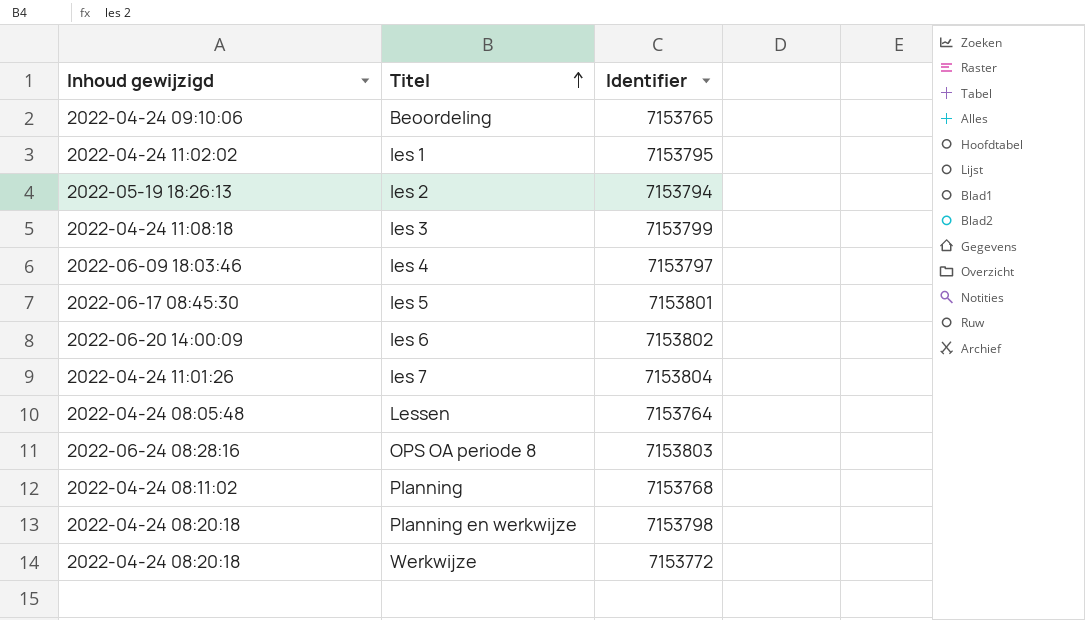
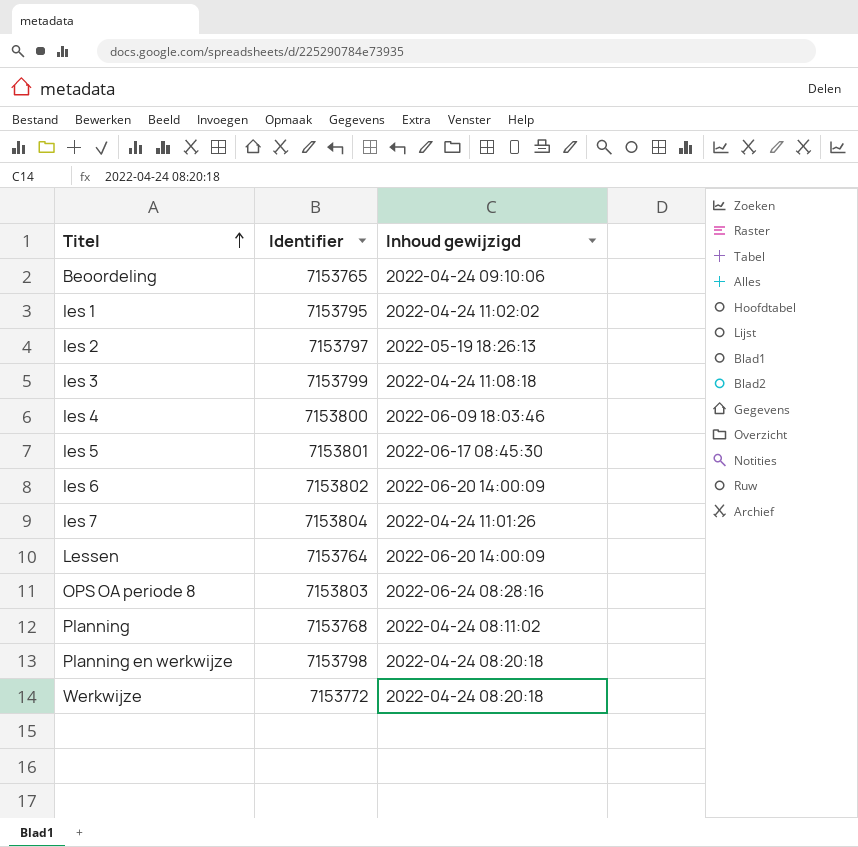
column Inhoud gewijzigd | position: 1 -> 3
les 2 | Identifier: 7153794 -> 7153797
les 4 | Identifier: 7153797 -> 7153800
Lessen | Inhoud gewijzigd: 2022-04-24 08:05:48 -> 2022-06-20 14:00:09

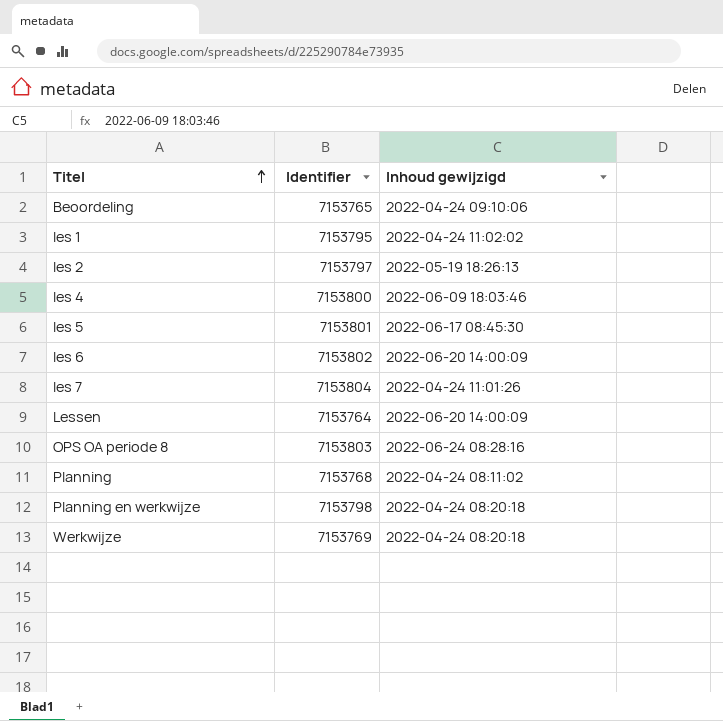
row les 3: 7153799 | 2022-04-24 11:08:18 -> none
Werkwijze | Identifier: 7153772 -> 7153769

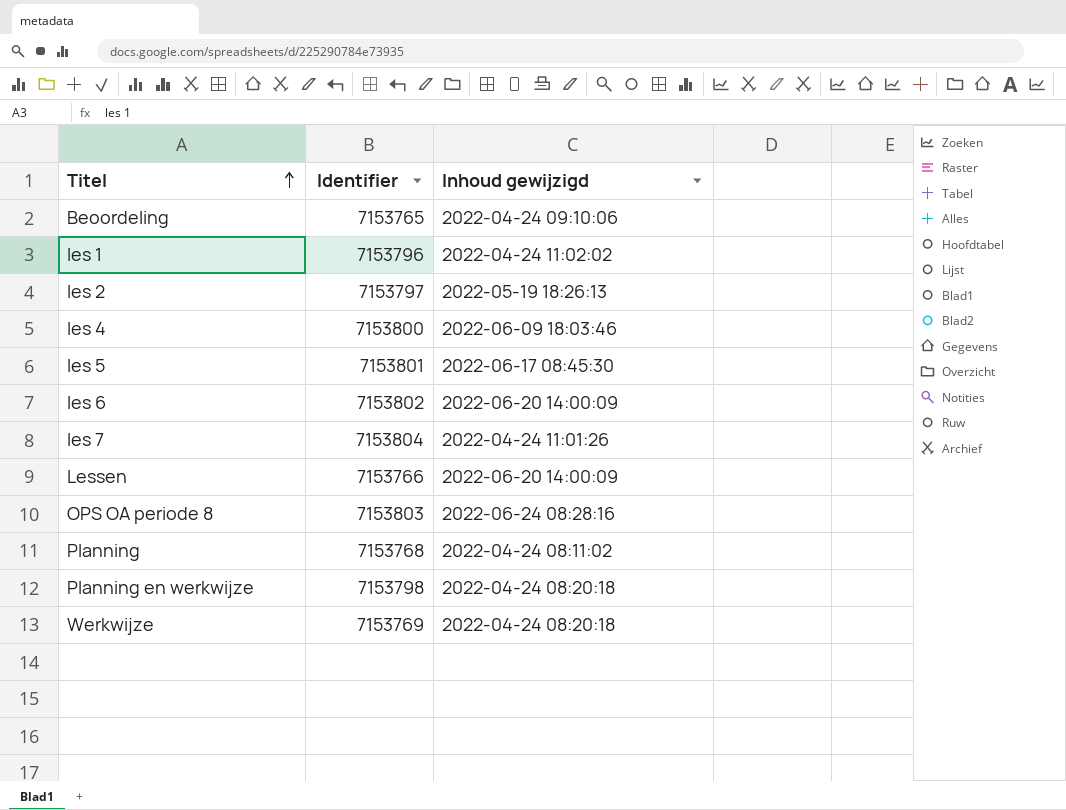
les 1 | Identifier: 7153795 -> 7153796
Lessen | Identifier: 7153764 -> 7153766

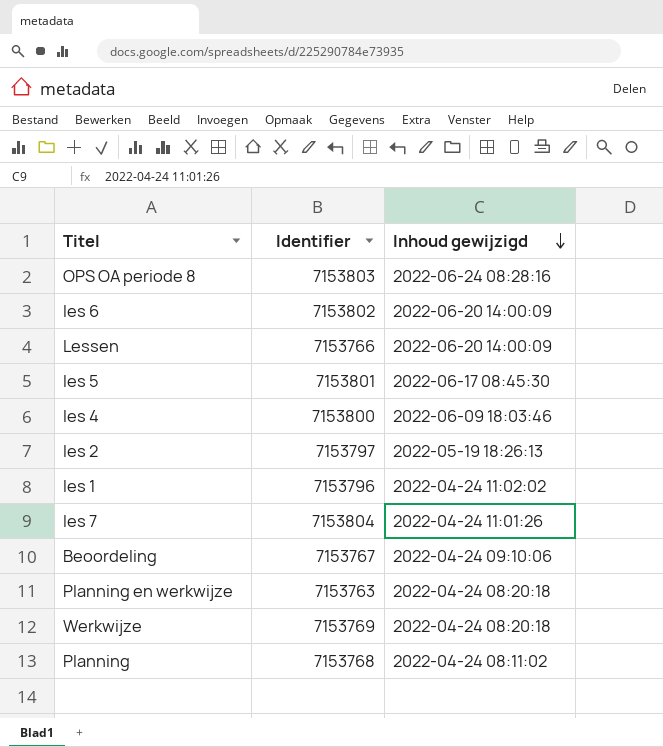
row order: Titel ascending -> Inhoud gewijzigd descending
Beoordeling | Identifier: 7153765 -> 7153767
Planning en werkwijze | Identifier: 7153798 -> 7153763

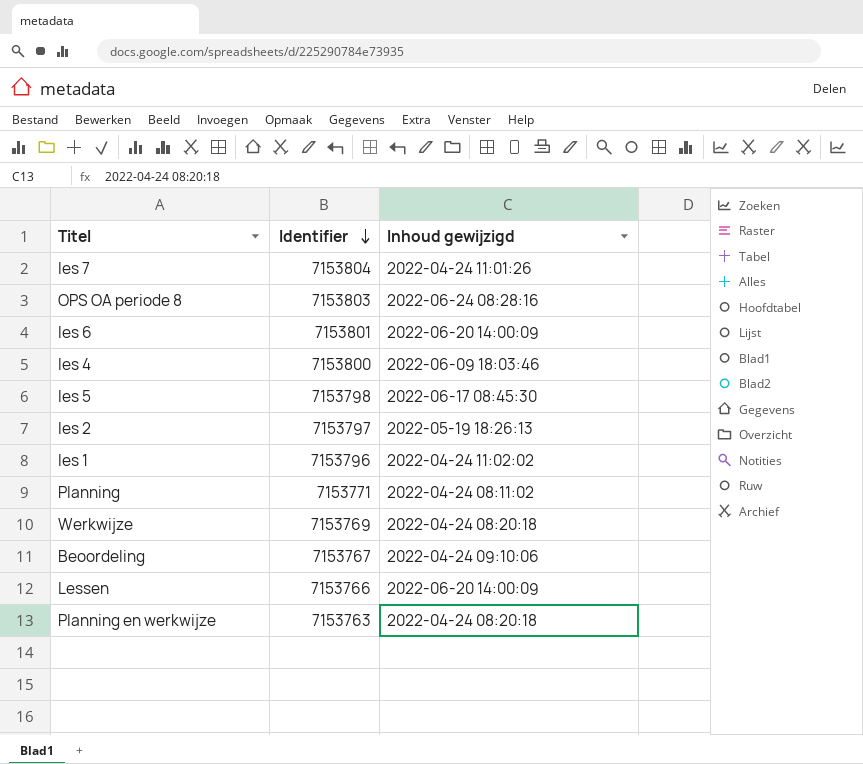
row order: Inhoud gewijzigd descending -> Identifier descending
les 6 | Identifier: 7153802 -> 7153801
les 5 | Identifier: 7153801 -> 7153798
Planning | Identifier: 7153768 -> 7153771

